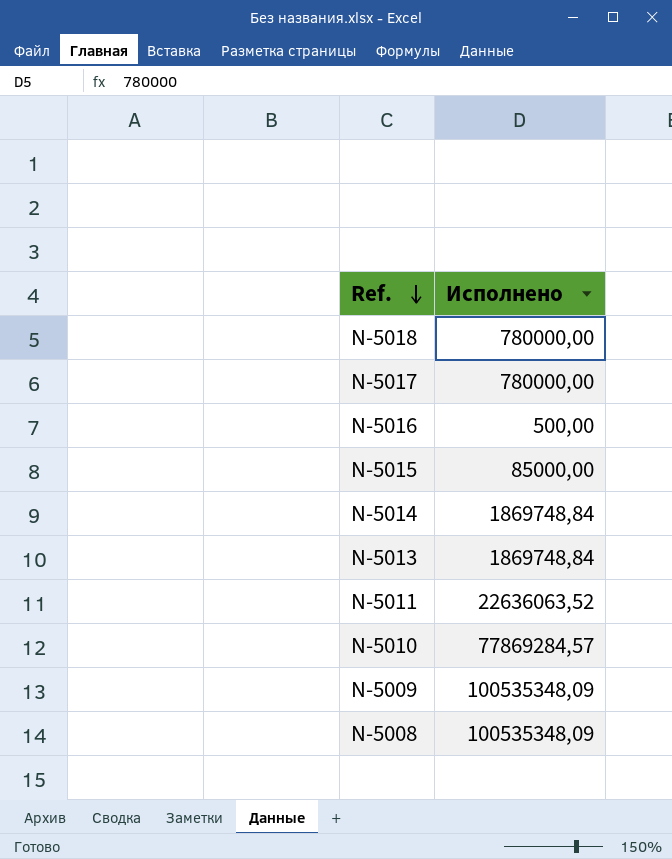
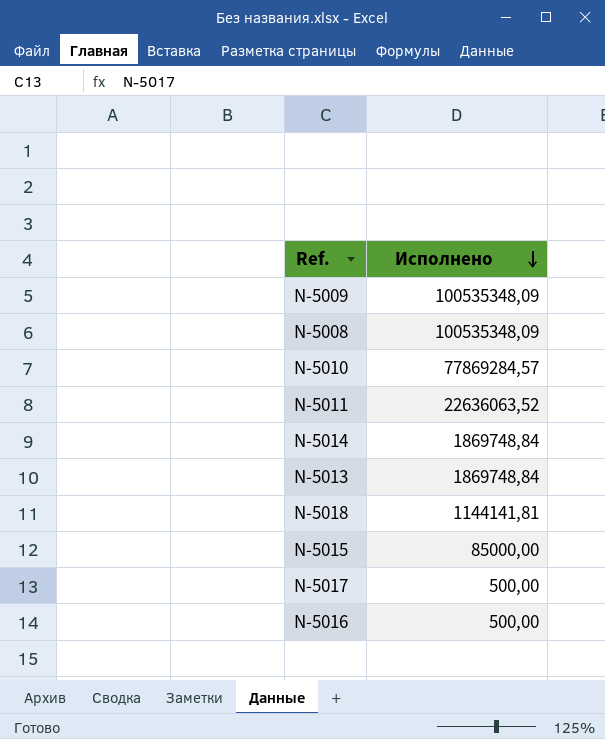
row order: Ref. descending -> Исполнено descending
N-5018 | Исполнено: 780000,00 -> 1144141,81
N-5017 | Исполнено: 780000,00 -> 500,00

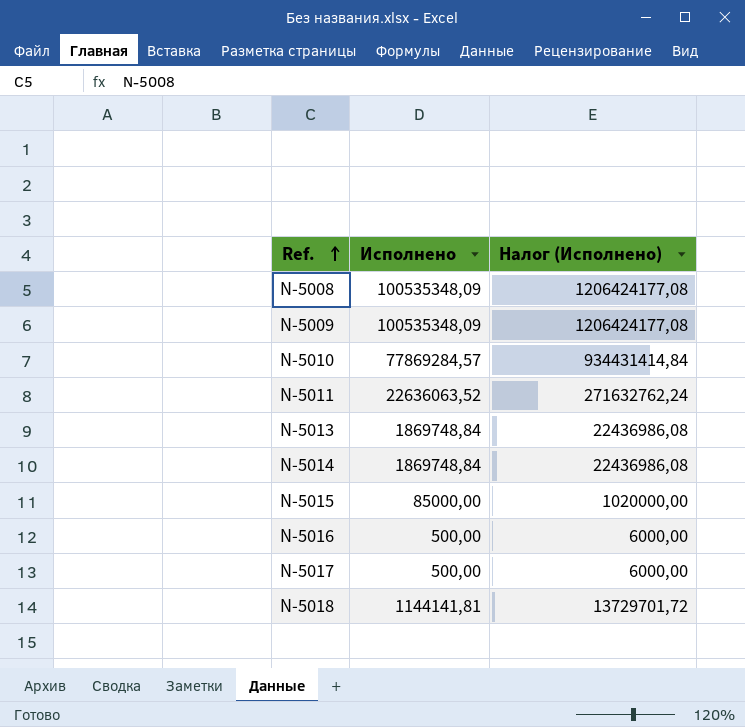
row order: Исполнено descending -> Ref. ascending
column Налог (Исполнено) | formula: none -> [Исполнено] * 12

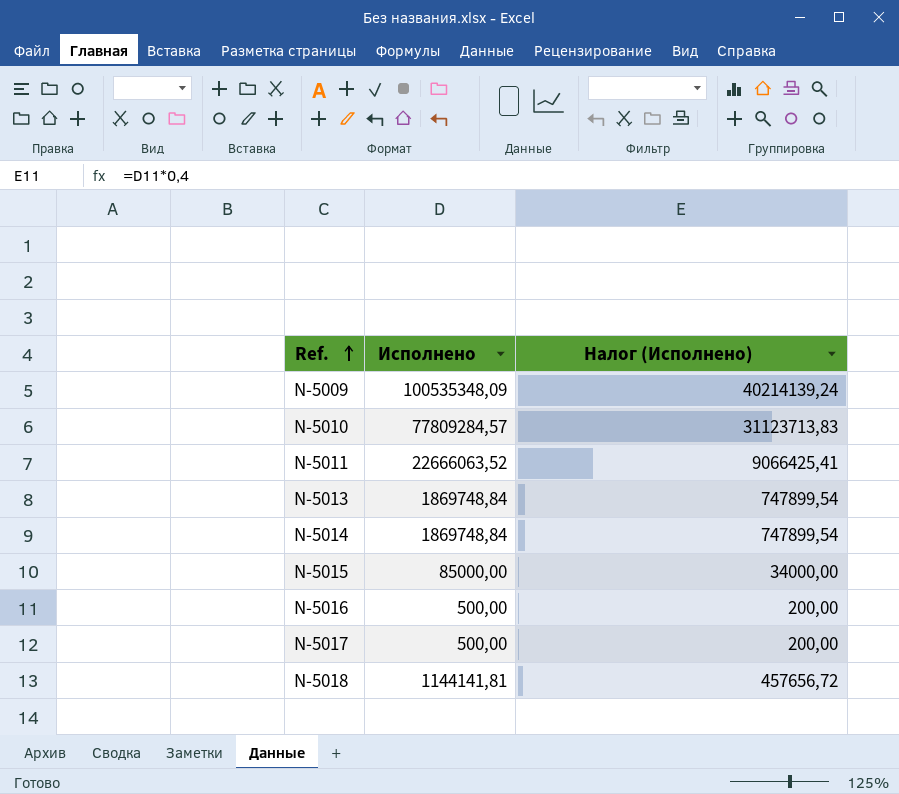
column Налог (Исполнено) | formula: [Исполнено] * 12 -> [Исполнено] * 0,4
row N-5008: 100535348,09 | 1206424177,08 -> none
N-5010 | Исполнено: 77869284,57 -> 77809284,57
N-5011 | Исполнено: 22636063,52 -> 22666063,52

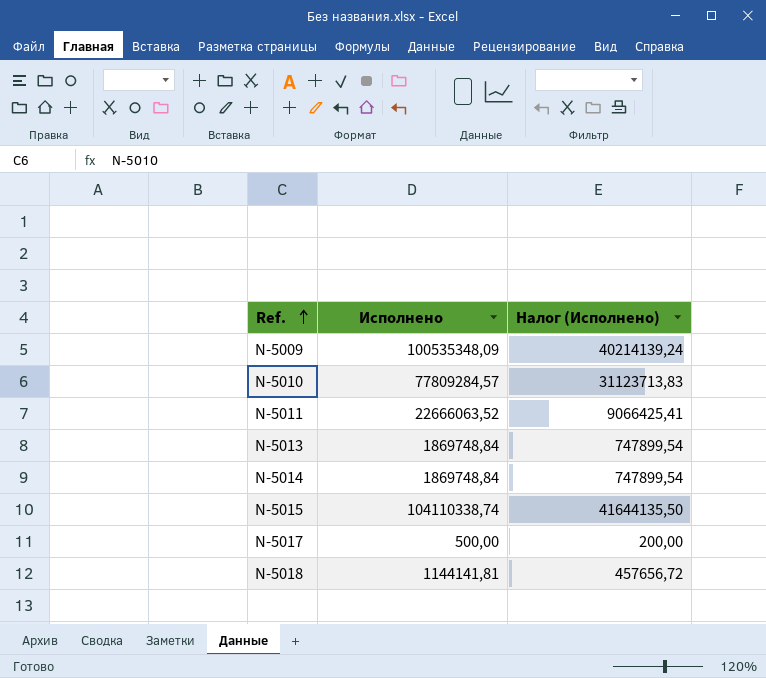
row N-5016: 500,00 | 200,00 -> none
N-5015 | Исполнено: 85000,00 -> 104110338,74
N-5015 | Налог (Исполнено): 34000,00 -> 41644135,50

